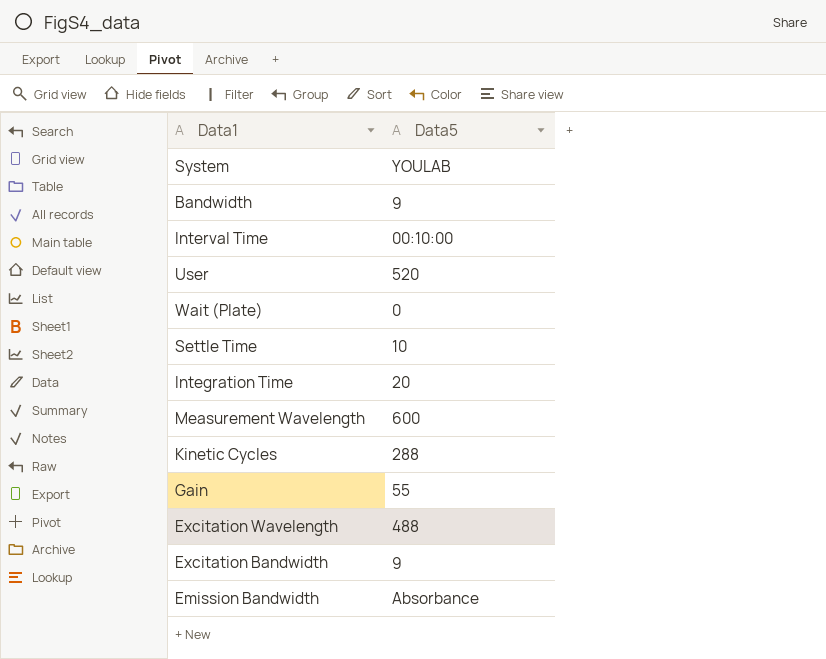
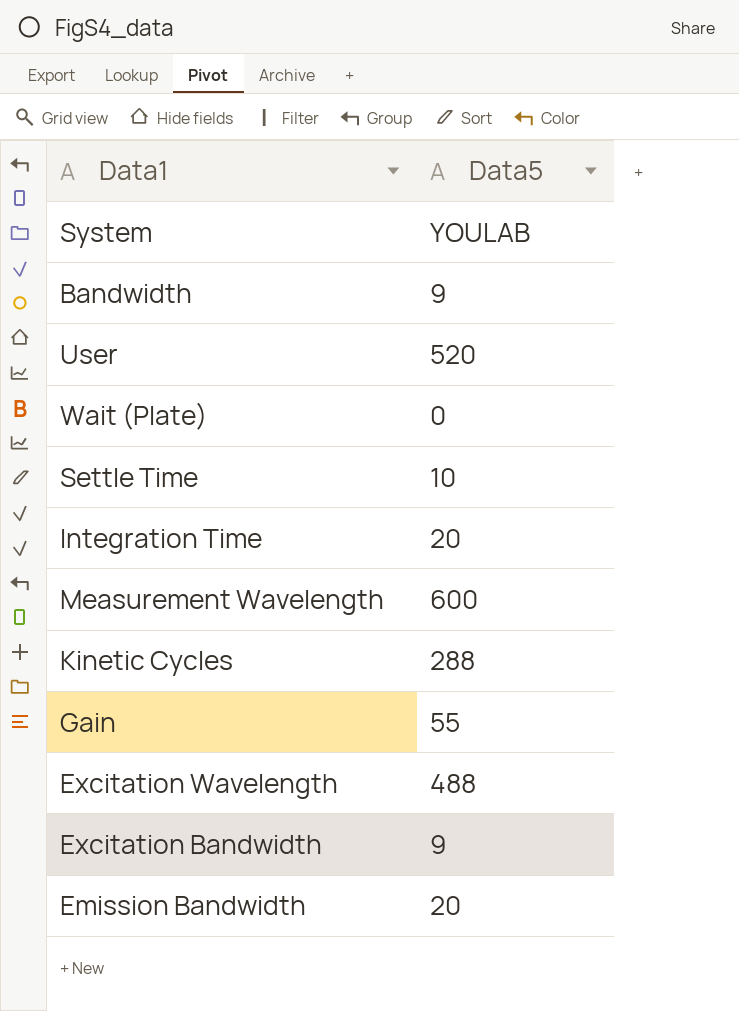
row Interval Time: 00:10:00 -> none
Emission Bandwidth | Data5: Absorbance -> 20

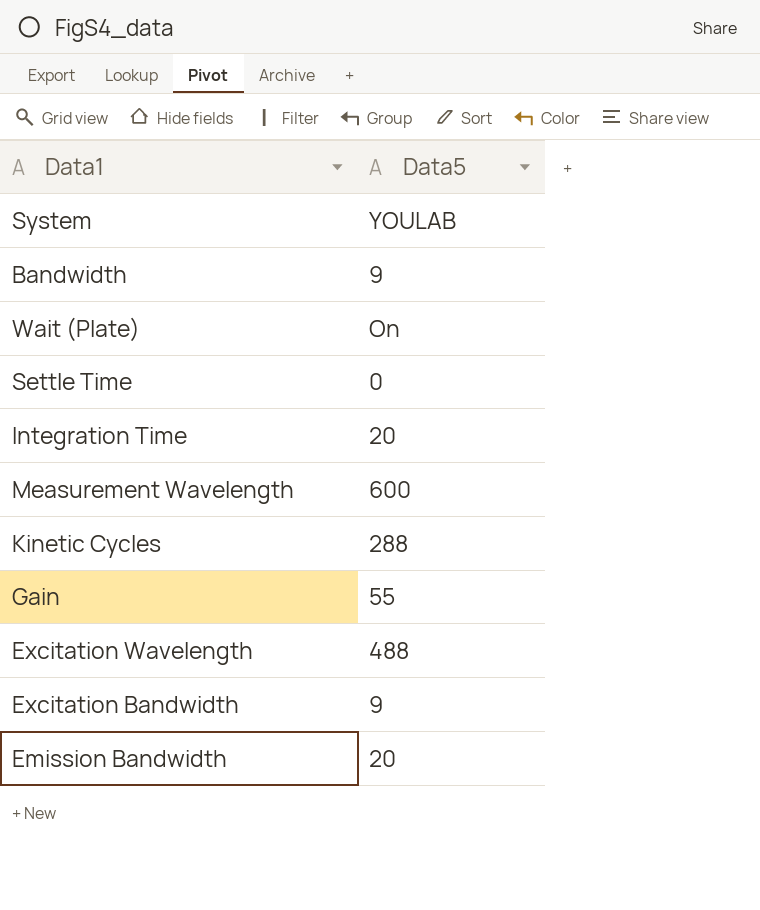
row User: 520 -> none
Wait (Plate) | Data5: 0 -> On
Settle Time | Data5: 10 -> 0

